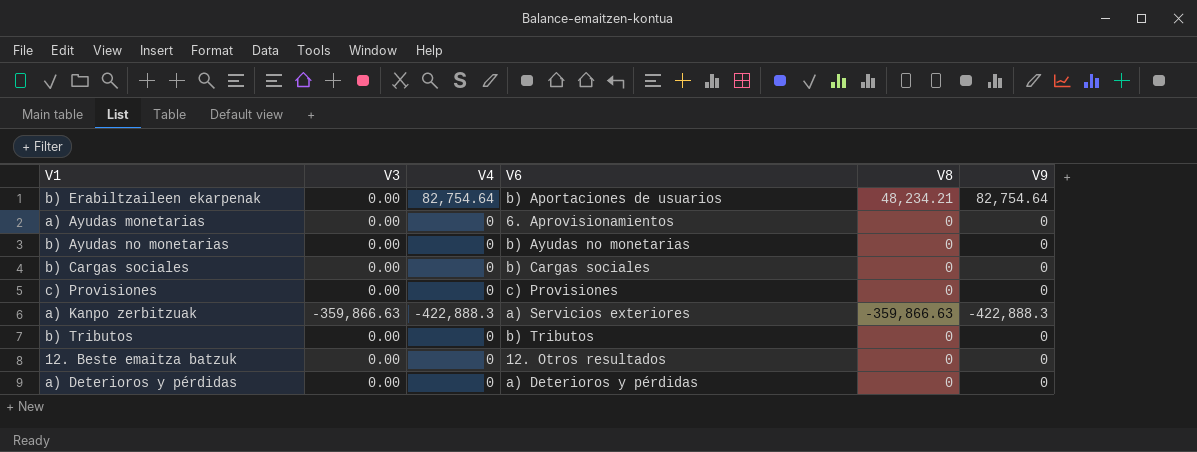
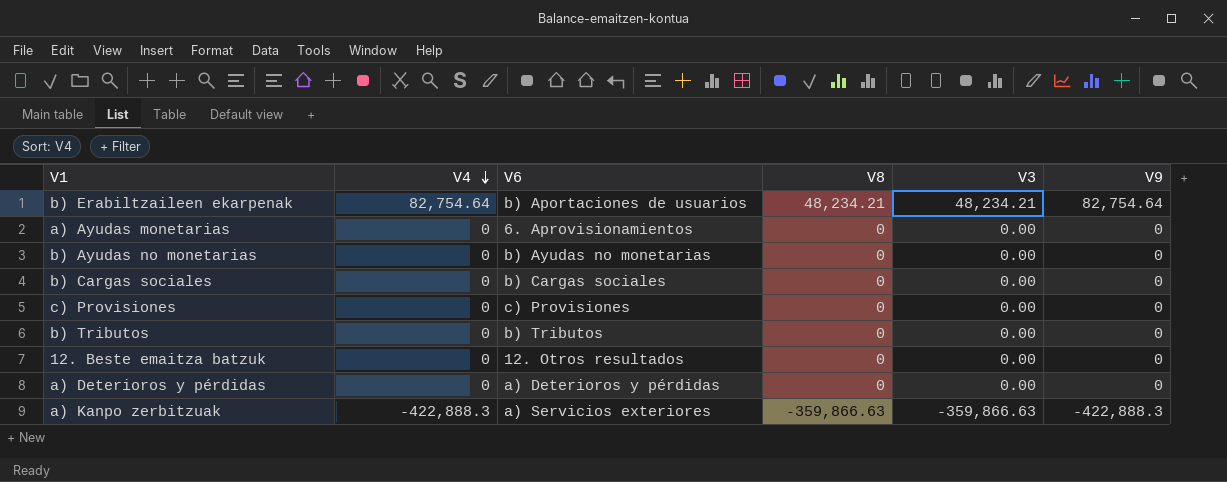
row order: none -> V4 descending
column V3 | position: 2 -> 5
b) Erabiltzaileen ekarpenak | V3: 0.00 -> 48,234.21

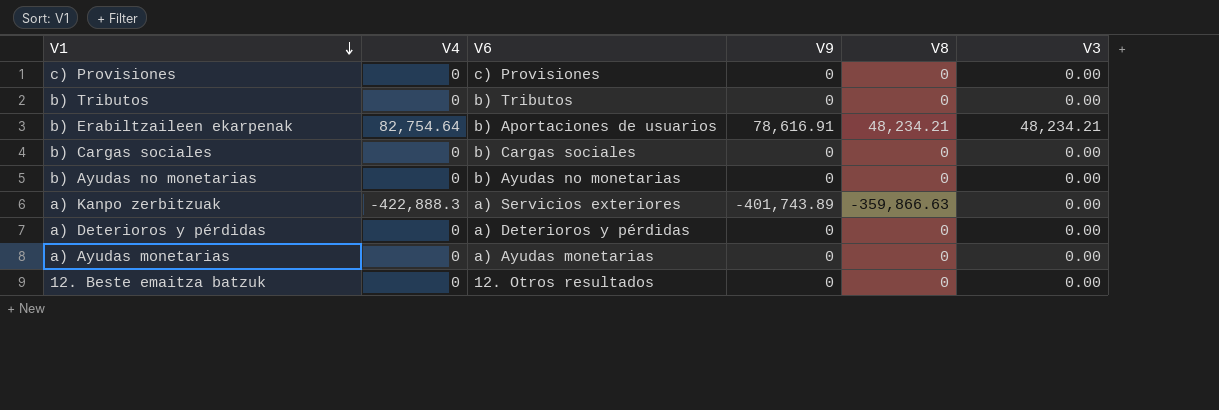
row order: V4 descending -> V1 descending
column V9 | position: 6 -> 4
b) Erabiltzaileen ekarpenak | V9: 82,754.64 -> 78,616.91
a) Kanpo zerbitzuak | V9: -422,888.3 -> -401,743.89
a) Kanpo zerbitzuak | V3: -359,866.63 -> 0.00
a) Ayudas monetarias | V6: 6. Aprovisionamientos -> a) Ayudas monetarias

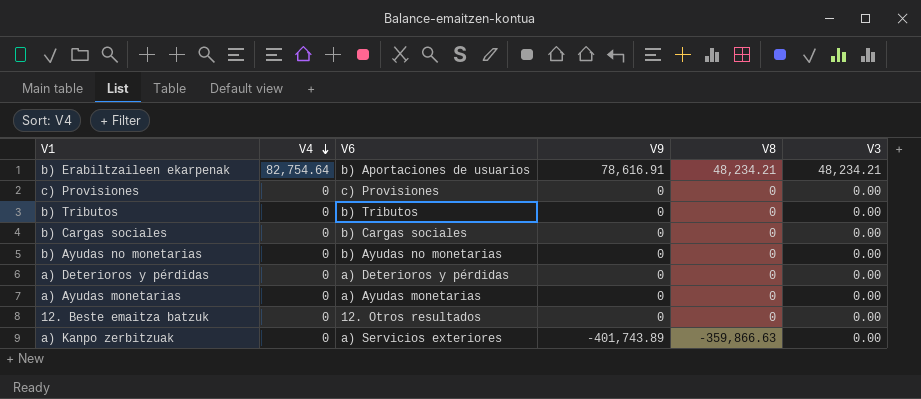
row order: V1 descending -> V4 descending
a) Kanpo zerbitzuak | V4: -422,888.3 -> 0

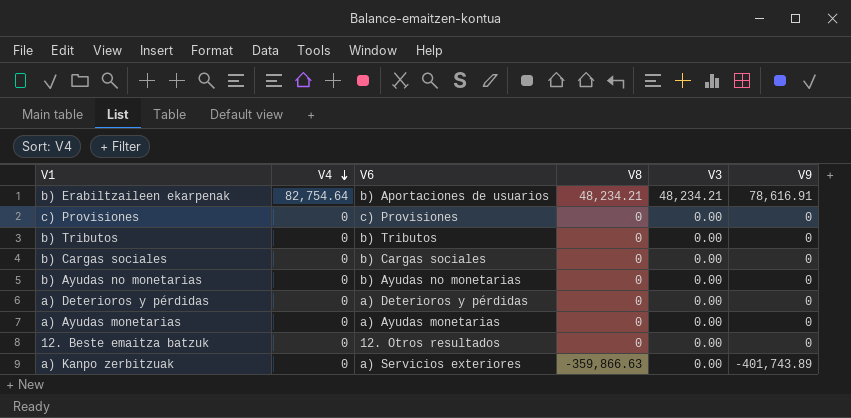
column V9 | position: 4 -> 6

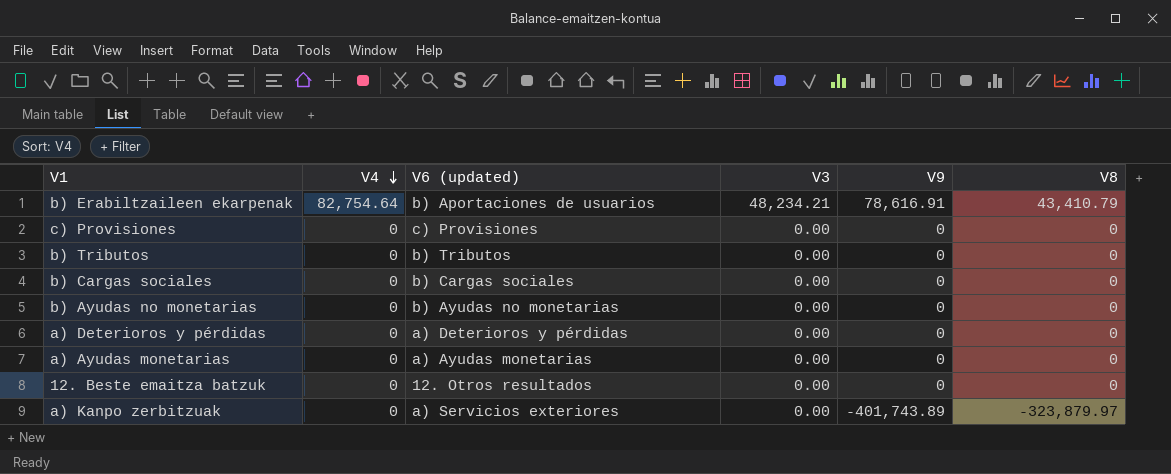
column name: V6 -> V6 (updated)
column V8 | position: 4 -> 6
b) Erabiltzaileen ekarpenak | V8: 48,234.21 -> 43,410.79
a) Kanpo zerbitzuak | V8: -359,866.63 -> -323,879.97

